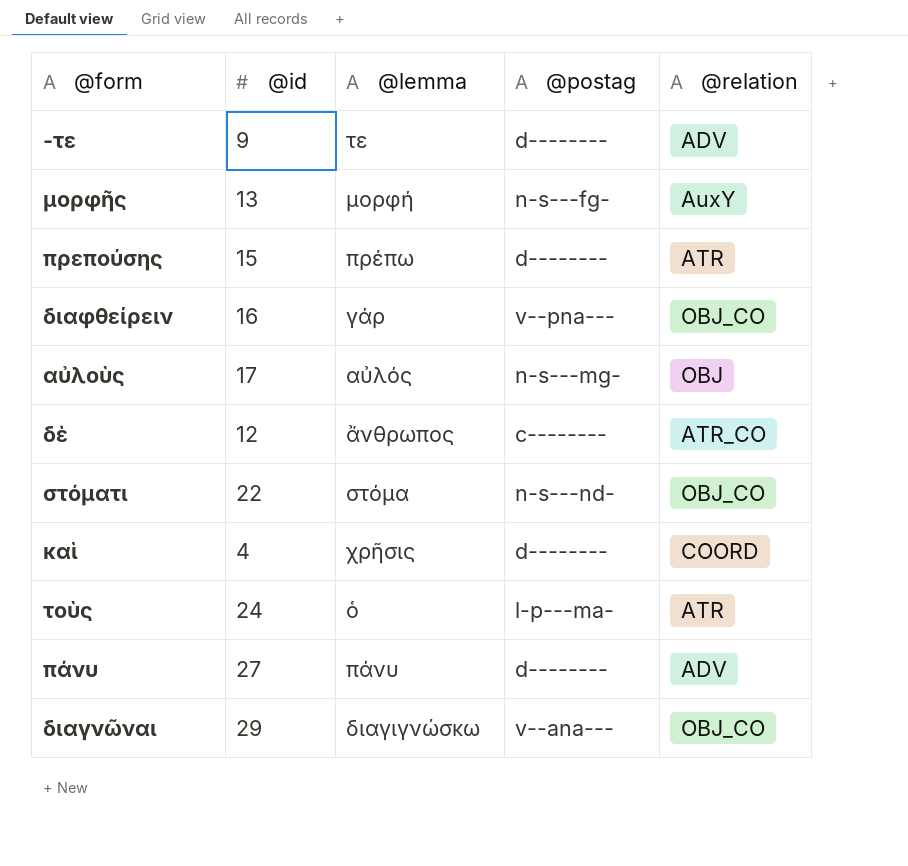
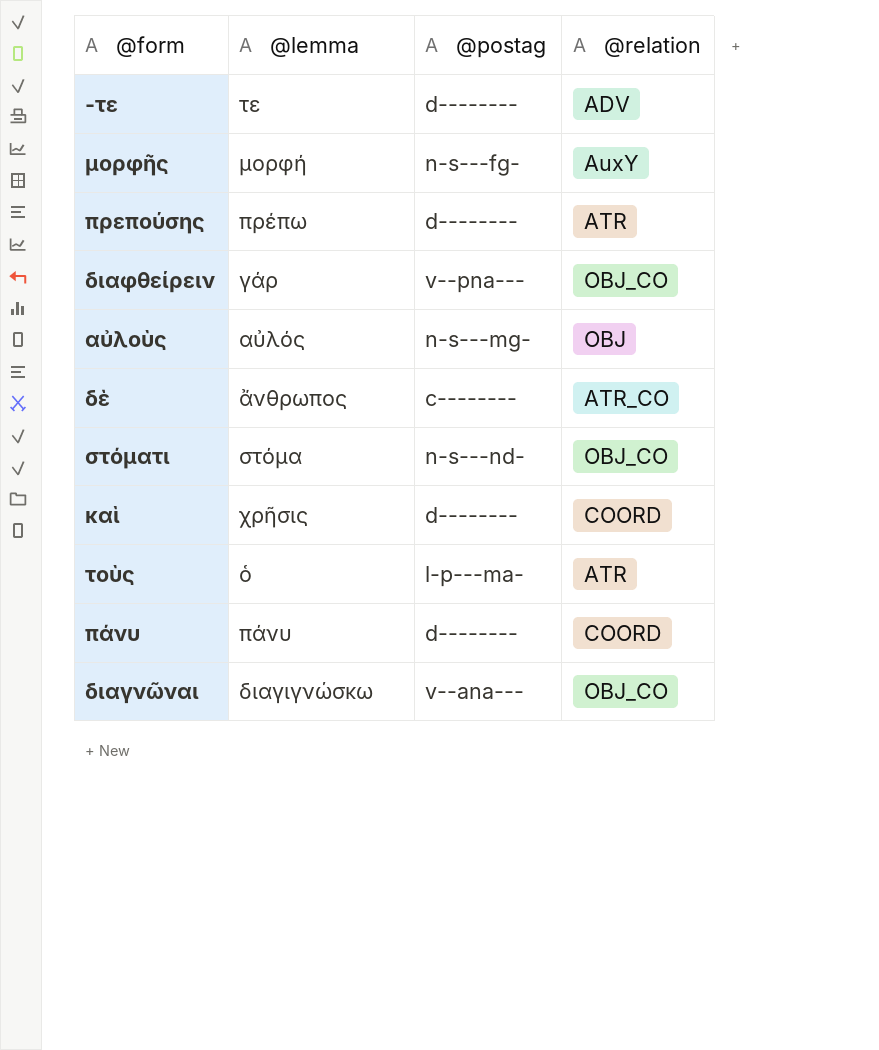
column @id | position: 2 -> none
πάνυ | @relation: ADV -> COORD

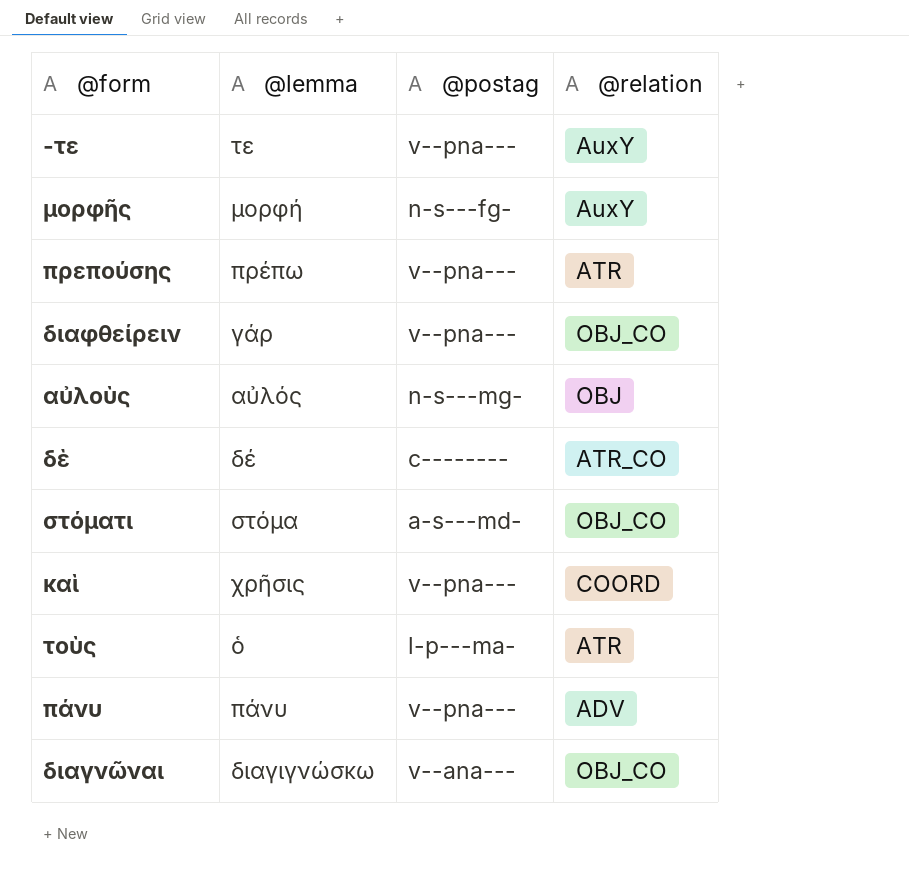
-τε | @postag: d-------- -> v--pna---
-τε | @relation: ADV -> AuxY
πρεπούσης | @postag: d-------- -> v--pna---
δὲ | @lemma: ἄνθρωπος -> δέ
στόματι | @postag: n-s---nd- -> a-s---md-
καὶ | @postag: d-------- -> v--pna---
πάνυ | @postag: d-------- -> v--pna---
πάνυ | @relation: COORD -> ADV

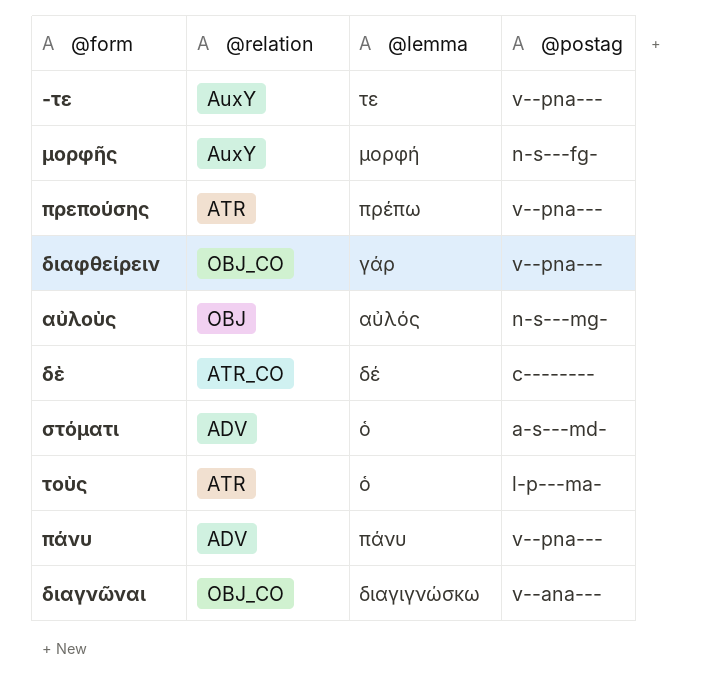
column @relation | position: 4 -> 2
row καὶ: χρῆσις | v--pna--- | COORD -> none
στόματι | @relation: OBJ_CO -> ADV
στόματι | @lemma: στόμα -> ὁ

